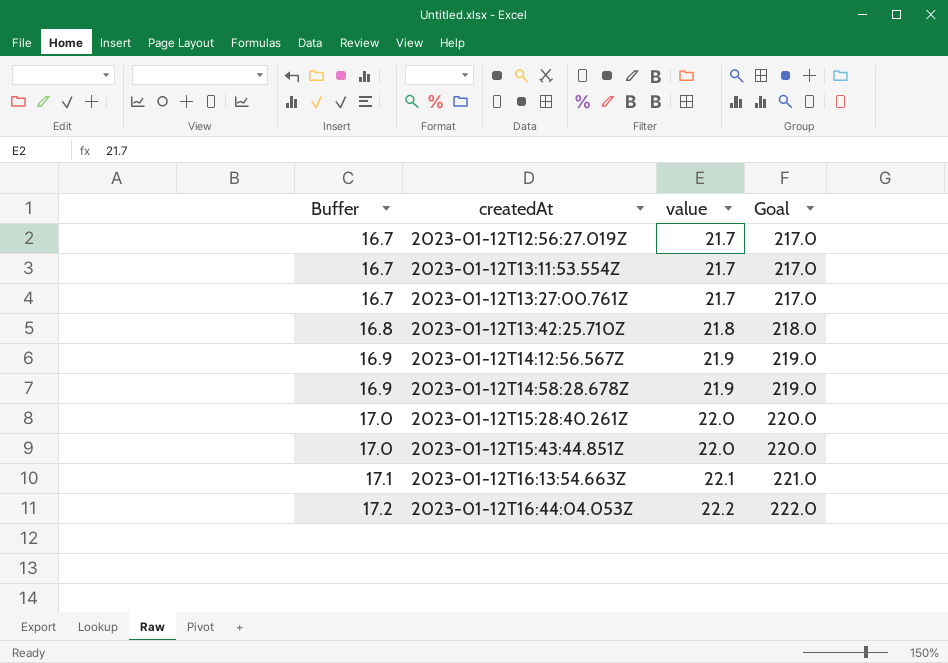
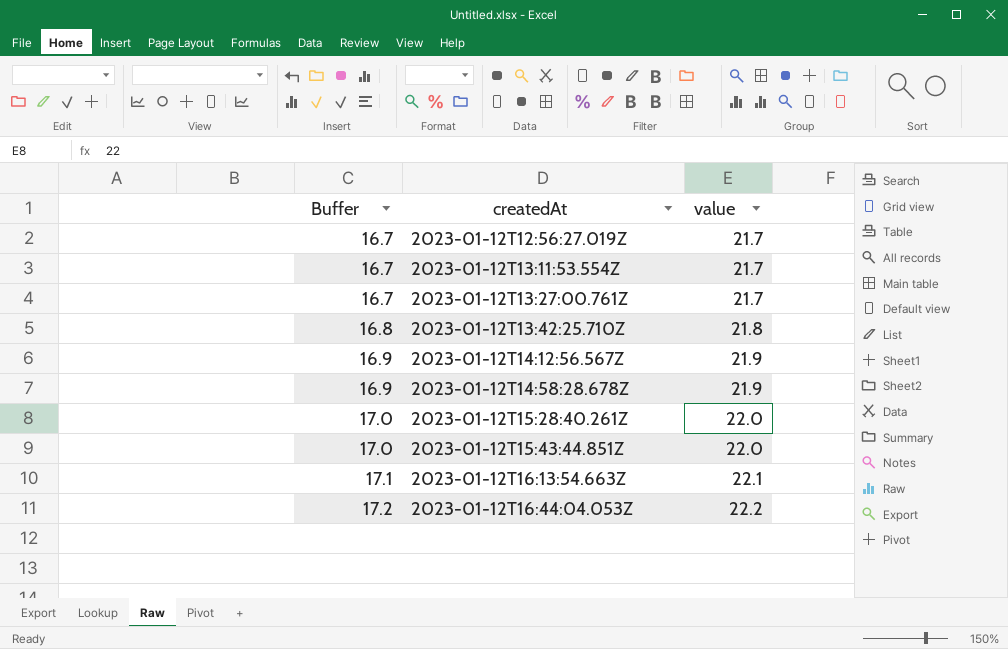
column Goal | formula: [value] * 10 -> none

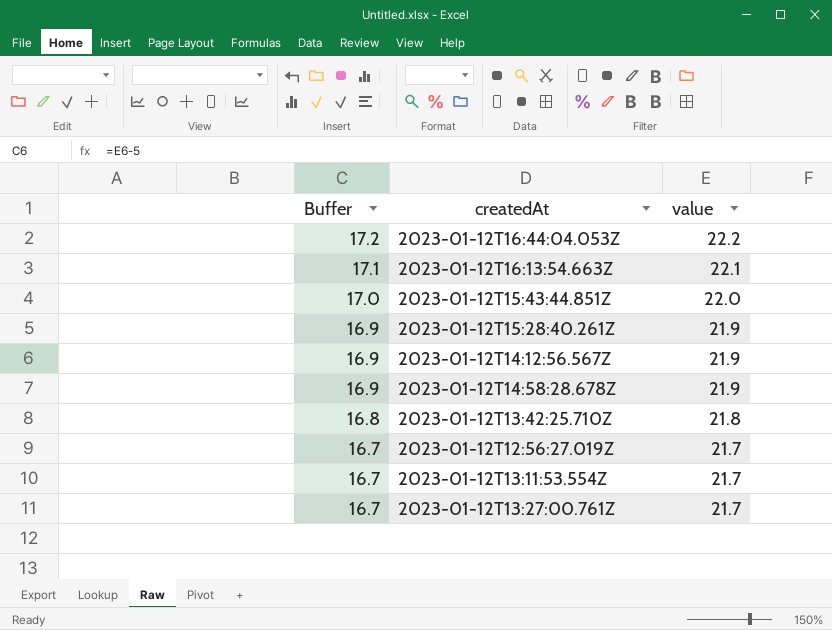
row order: Buffer ascending -> Buffer descending
2023-01-12T15:28:40.261Z | Buffer: 17.0 -> 16.9
2023-01-12T15:28:40.261Z | value: 22.0 -> 21.9

